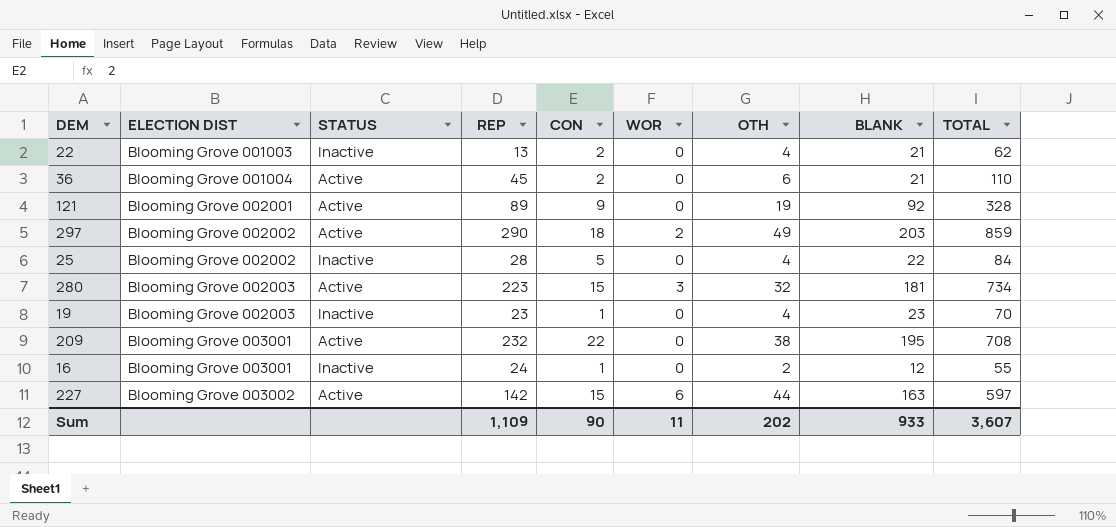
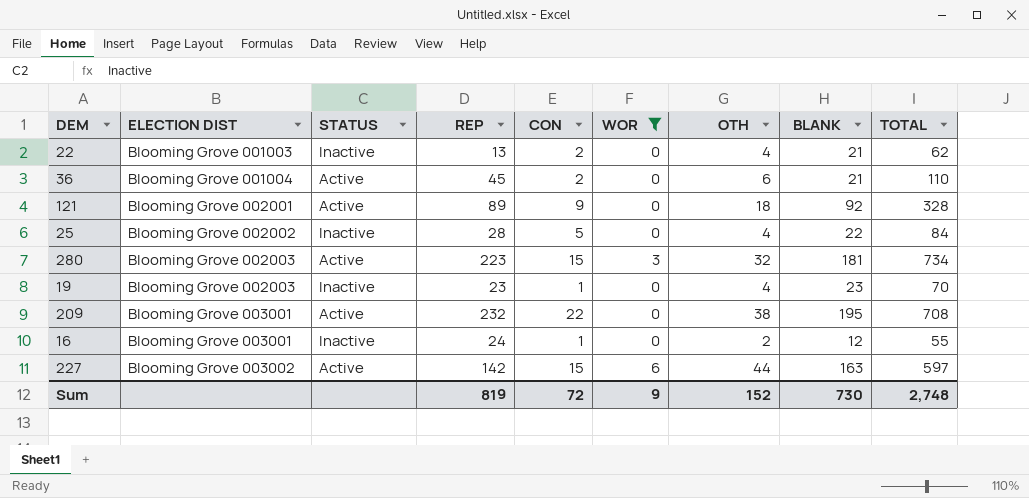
filter: none -> WOR != 2
121 | OTH: 19 -> 18
Sum | REP: 1,109 -> 819
Sum | CON: 90 -> 72
Sum | WOR: 11 -> 9
Sum | OTH: 202 -> 152
Sum | BLANK: 933 -> 730
Sum | TOTAL: 3,607 -> 2,748

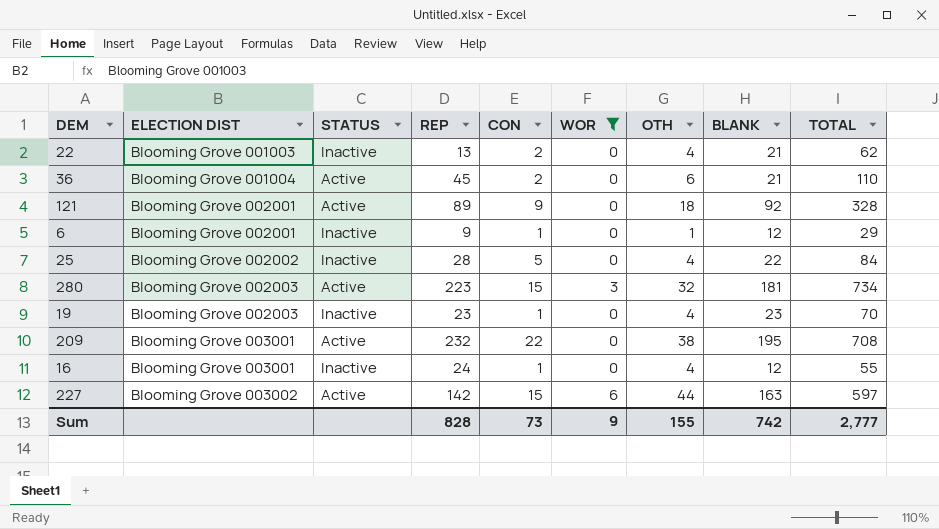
row 6: none -> Blooming Grove 002001 | Inactive | 9 | 1 | 0 | 1 | 12 | 29
16 | OTH: 2 -> 4
Sum | REP: 819 -> 828
Sum | CON: 72 -> 73
Sum | OTH: 152 -> 155
Sum | BLANK: 730 -> 742
Sum | TOTAL: 2,748 -> 2,777

